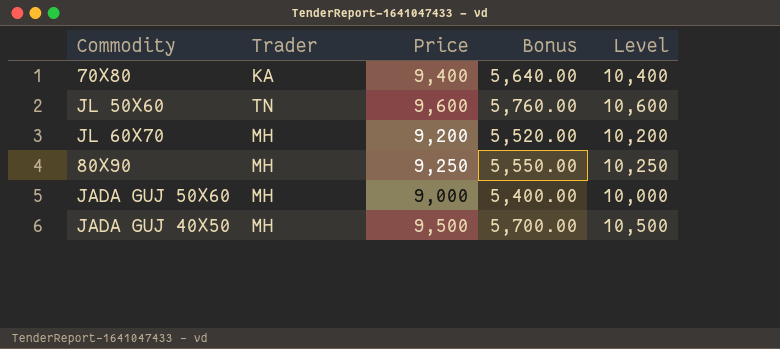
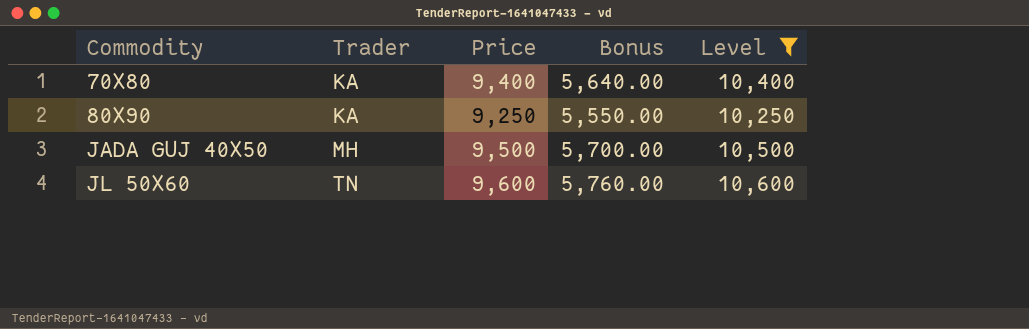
filter: none -> Level >= 10,250
row order: none -> Commodity ascending
80X90 | Trader: MH -> KA

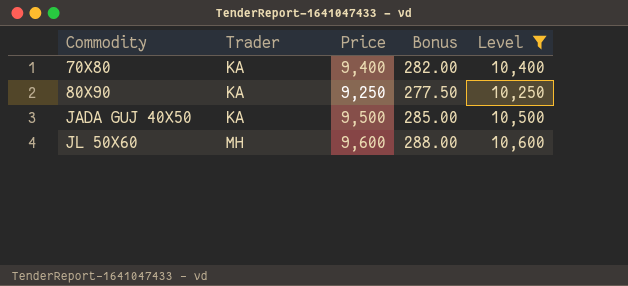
column Bonus | formula: [Price] * 0.6 -> [Price] * 0.03
JADA GUJ 40X50 | Trader: MH -> KA
JL 50X60 | Trader: TN -> MH

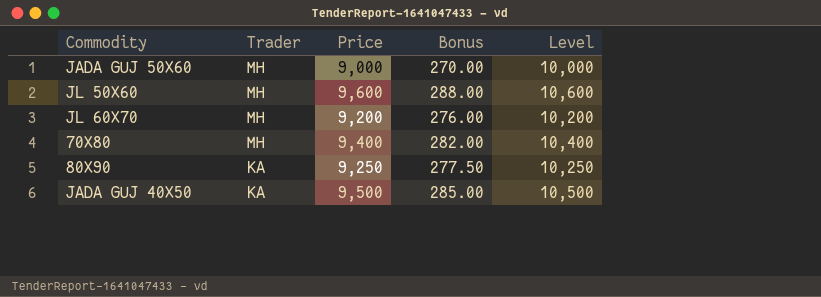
filter: Level >= 10,250 -> none
row order: Commodity ascending -> Trader descending
70X80 | Trader: KA -> MH

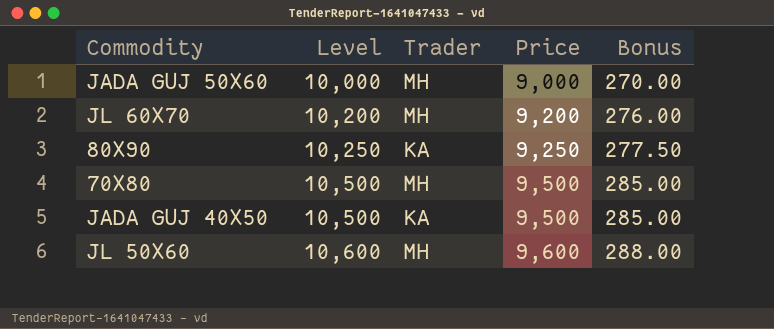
row order: Trader descending -> Level ascending
column Level | position: 5 -> 2
70X80 | Level: 10,400 -> 10,500
70X80 | Price: 9,400 -> 9,500
70X80 | Bonus: 282.00 -> 285.00

